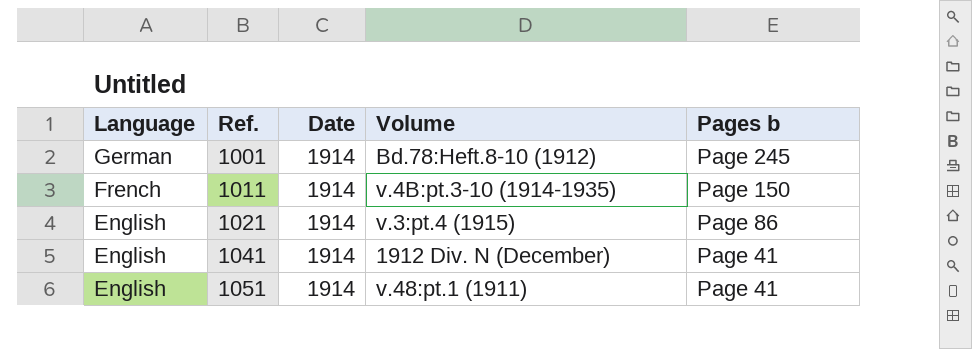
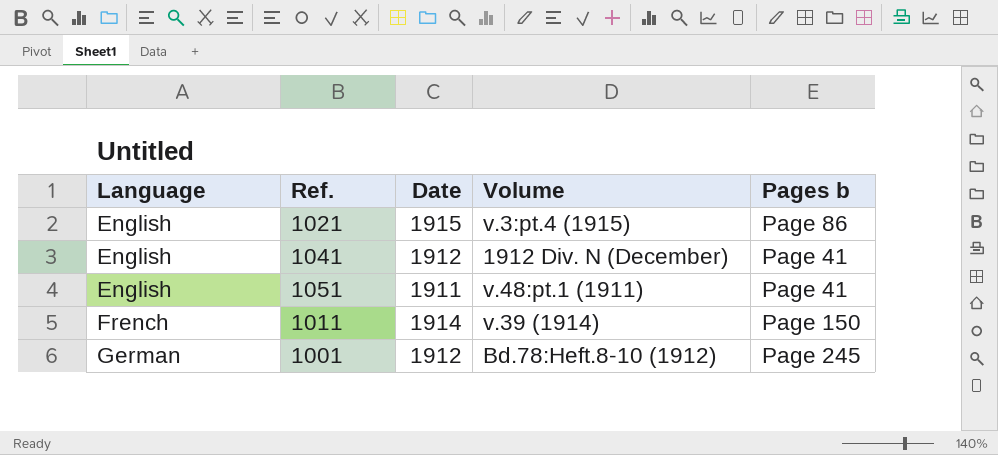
row order: Language descending -> Language ascending
1021 | Date: 1914 -> 1915
1041 | Date: 1914 -> 1912
1051 | Date: 1914 -> 1911
1011 | Volume: v.4B:pt.3-10 (1914-1935) -> v.39 (1914)
1001 | Date: 1914 -> 1912

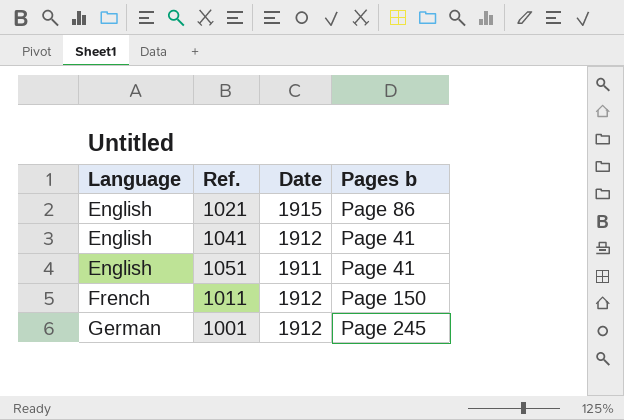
column Volume | position: 4 -> none
1011 | Date: 1914 -> 1912

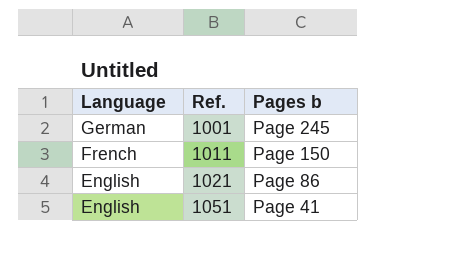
row order: Language ascending -> Language descending
column Date | position: 3 -> none
row 1041: English | 1912 | Page 41 -> none

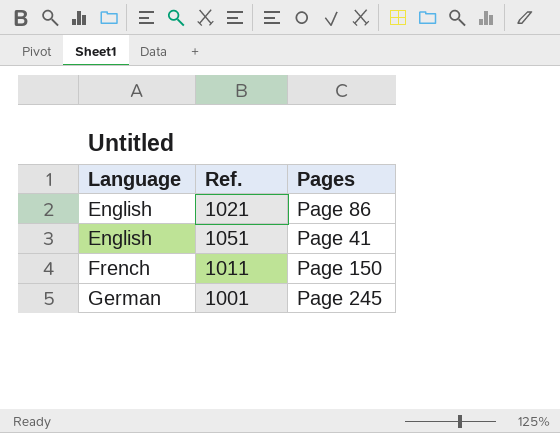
row order: Language descending -> Language ascending
column name: Pages b -> Pages

